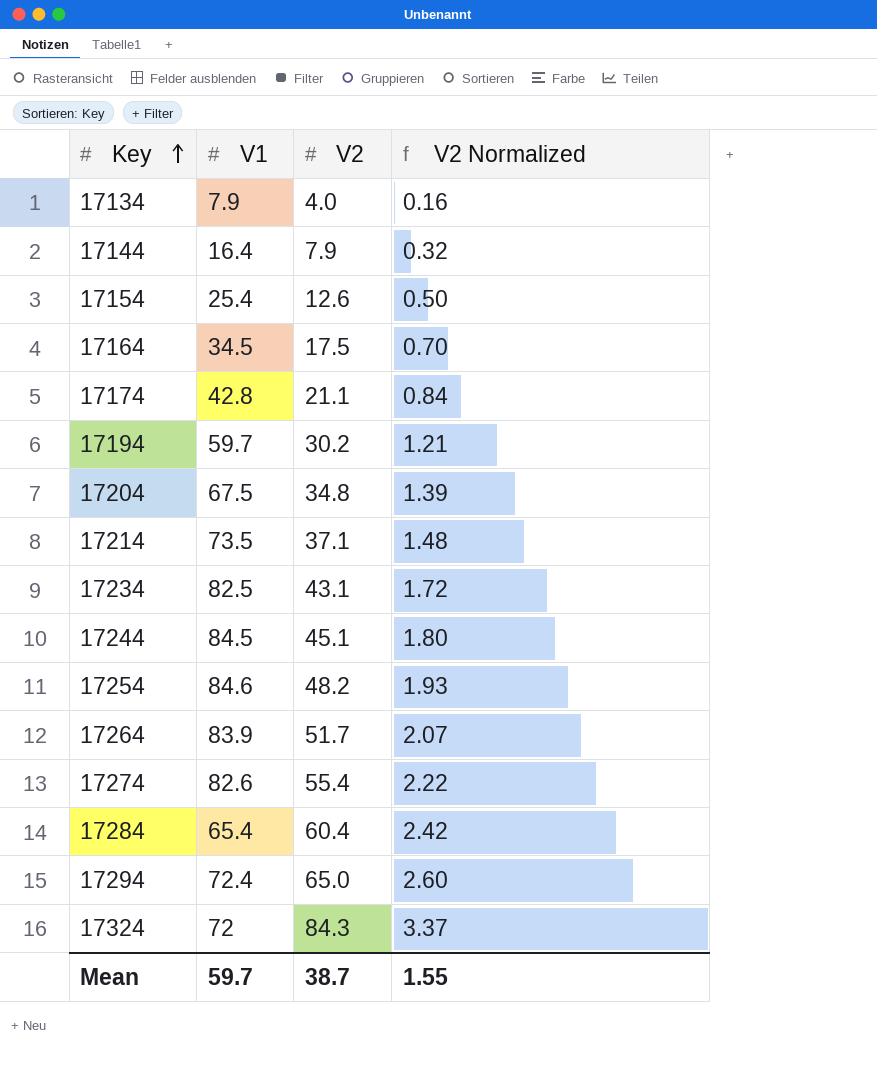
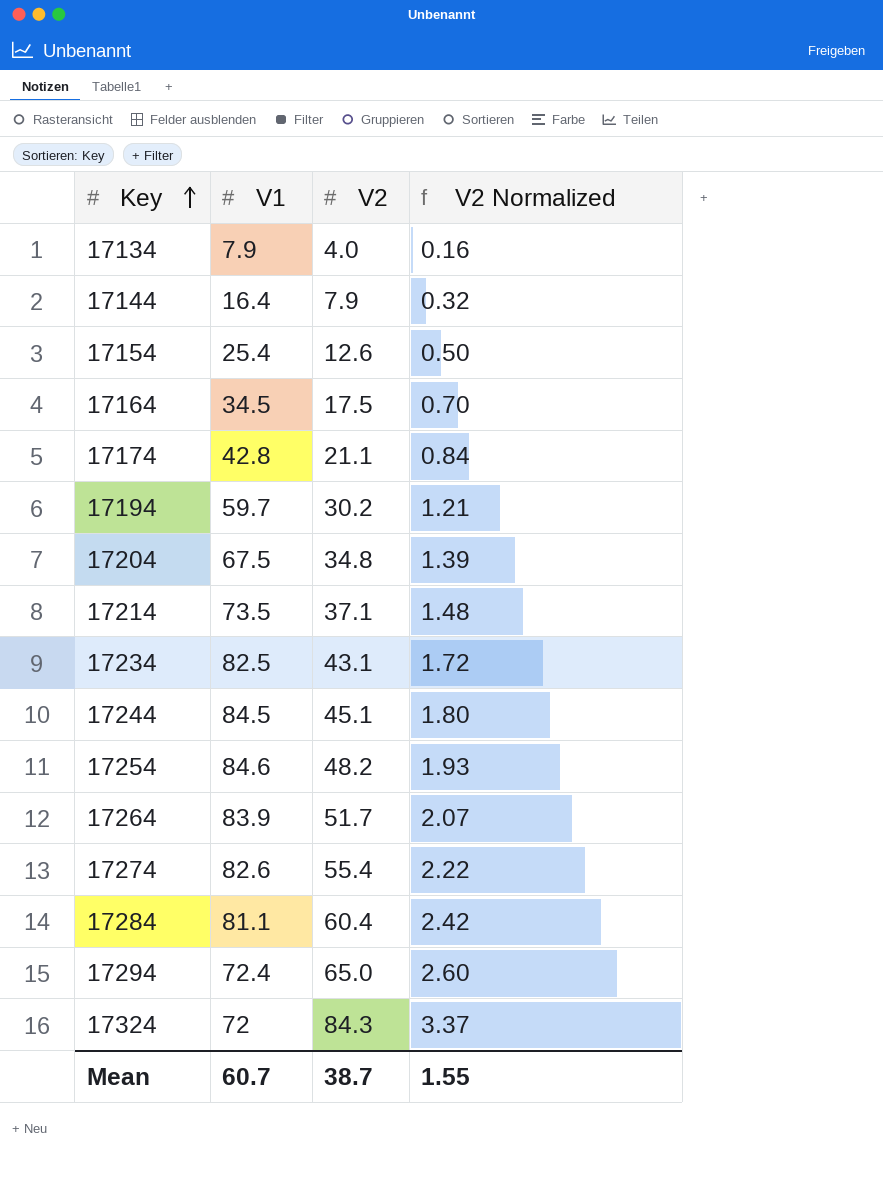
17284 | V1: 65.4 -> 81.1
Mean | V1: 59.7 -> 60.7

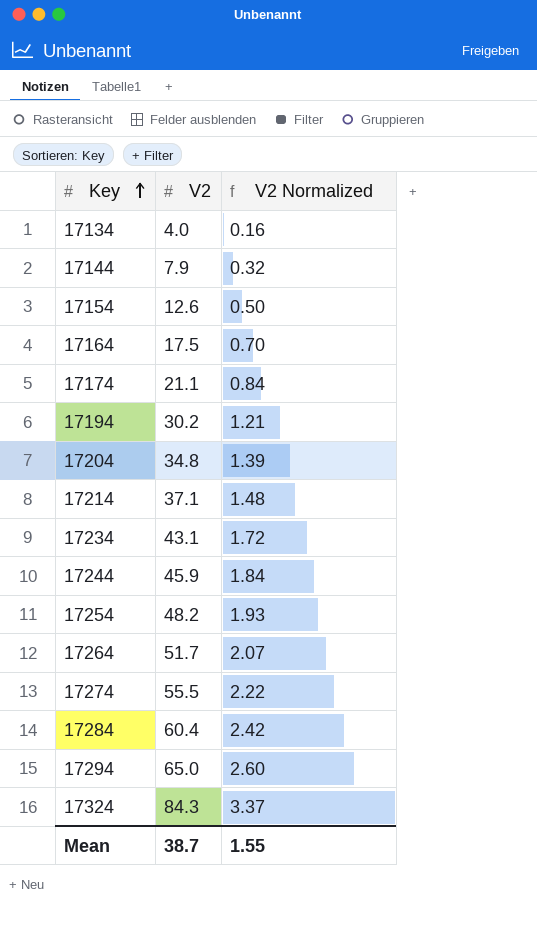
column V1 | position: 2 -> none
17244 | V2: 45.1 -> 45.9
17244 | V2 Normalized: 1.80 -> 1.84
17274 | V2: 55.4 -> 55.5

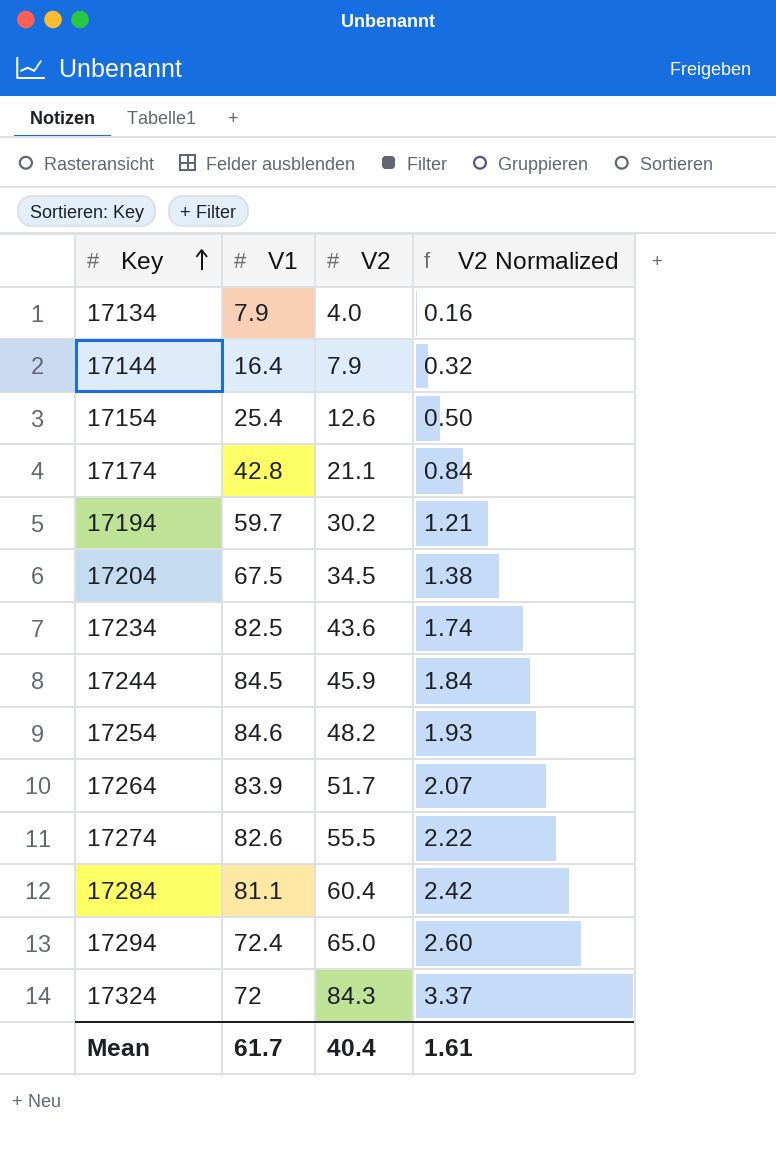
column V1 | position: none -> 2
row 17164: 17.5 | 0.70 -> none
row 17214: 37.1 | 1.48 -> none
17204 | V2: 34.8 -> 34.5
17204 | V2 Normalized: 1.39 -> 1.38
17234 | V2: 43.1 -> 43.6
17234 | V2 Normalized: 1.72 -> 1.74
Mean | V2: 38.7 -> 40.4
Mean | V2 Normalized: 1.55 -> 1.61

